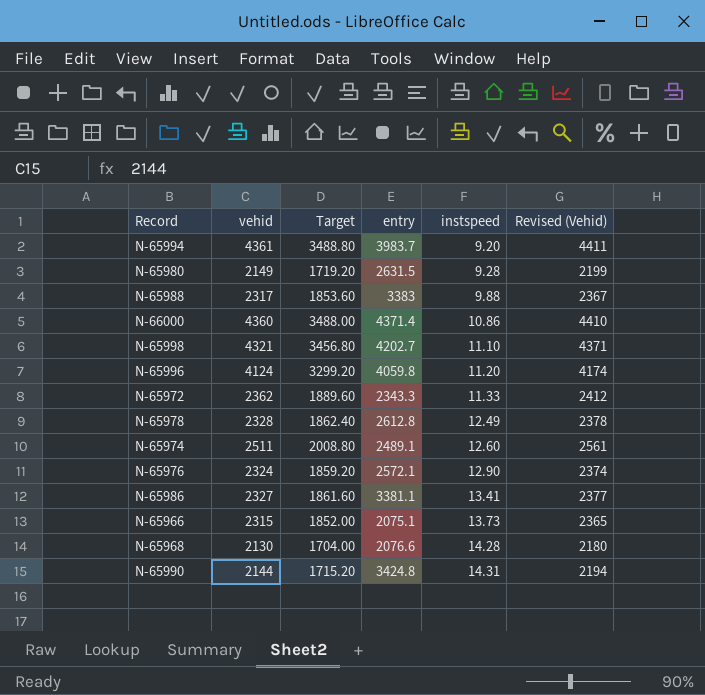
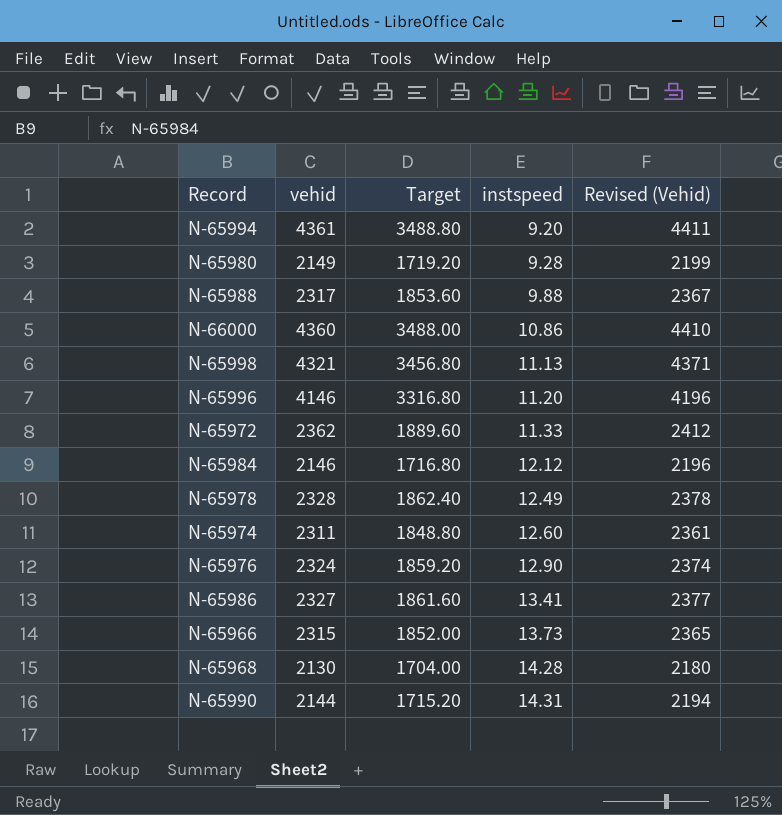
column entry | position: 4 -> none
N-65998 | instspeed: 11.10 -> 11.13
N-65996 | vehid: 4124 -> 4146
N-65996 | Target: 3299.20 -> 3316.80
N-65996 | Revised (Vehid): 4174 -> 4196
row N-65984: none -> 2146 | 1716.80 | 12.12 | 2196
N-65974 | vehid: 2511 -> 2311
N-65974 | Target: 2008.80 -> 1848.80
N-65974 | Revised (Vehid): 2561 -> 2361

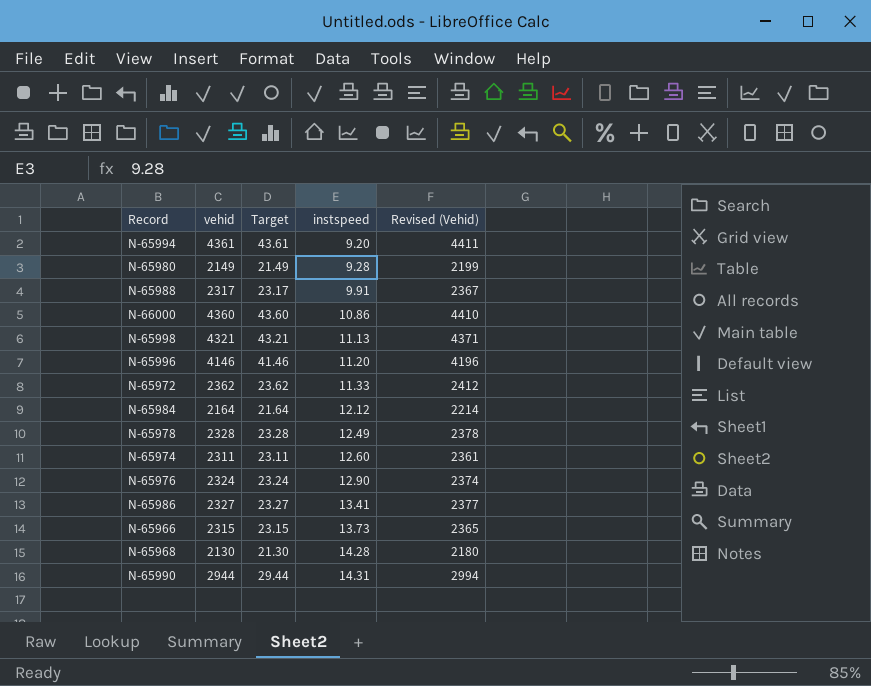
column Target | formula: [vehid] * 0.8 -> [vehid] * 0.01
N-65988 | instspeed: 9.88 -> 9.91
N-65984 | vehid: 2146 -> 2164
N-65984 | Revised (Vehid): 2196 -> 2214
N-65990 | vehid: 2144 -> 2944
N-65990 | Revised (Vehid): 2194 -> 2994

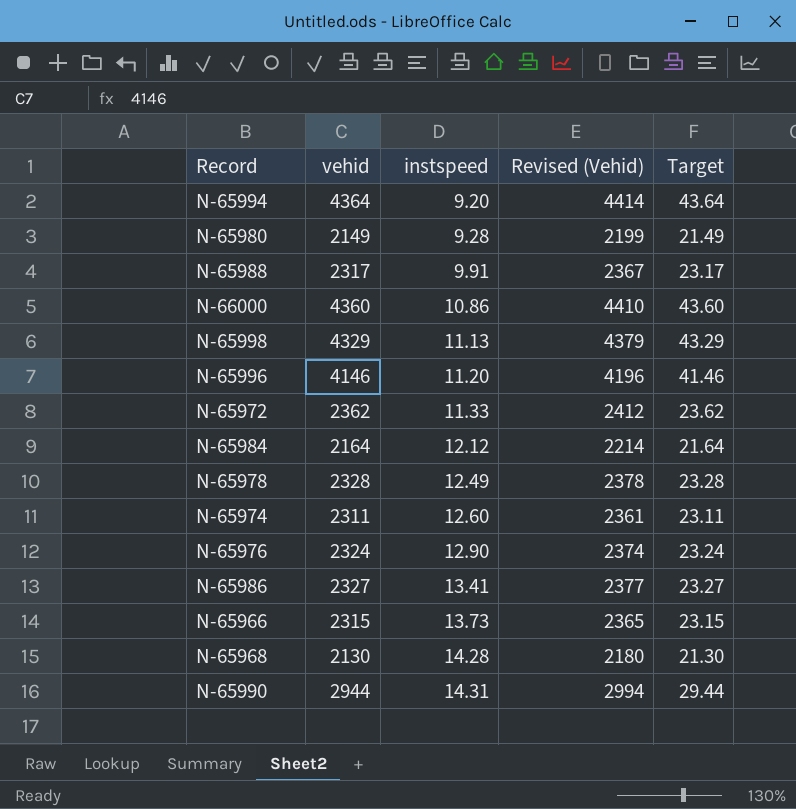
column Target | position: 3 -> 5
N-65994 | vehid: 4361 -> 4364
N-65994 | Revised (Vehid): 4411 -> 4414
N-65994 | Target: 43.61 -> 43.64
N-65998 | vehid: 4321 -> 4329
N-65998 | Revised (Vehid): 4371 -> 4379
N-65998 | Target: 43.21 -> 43.29

